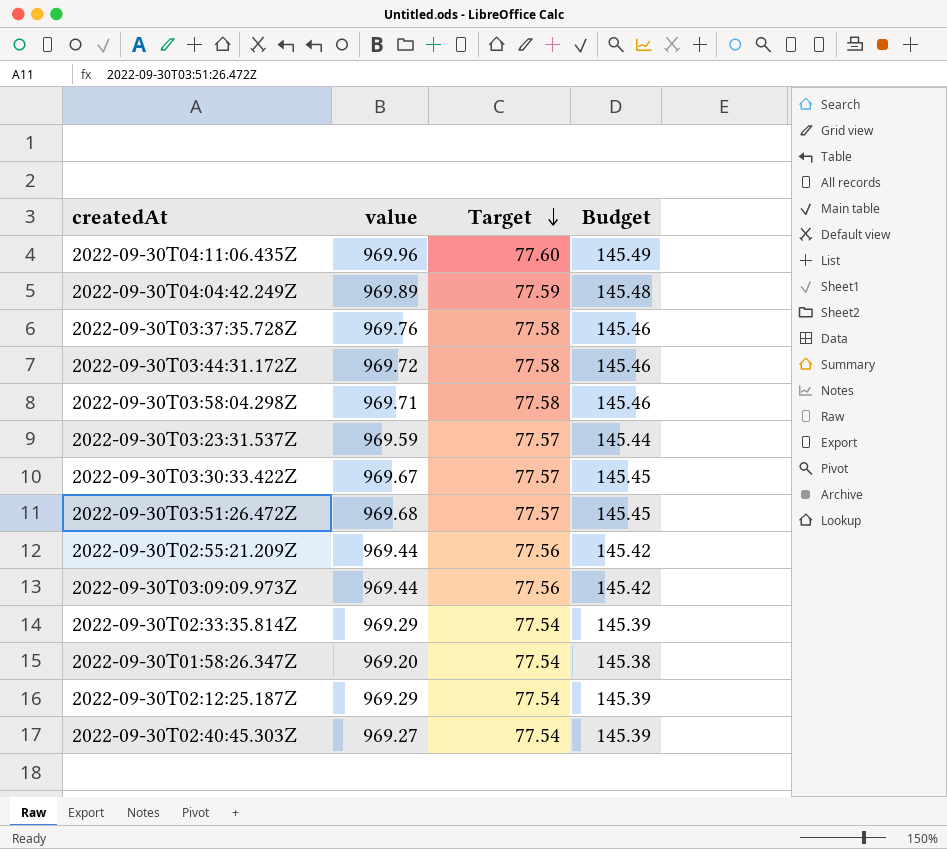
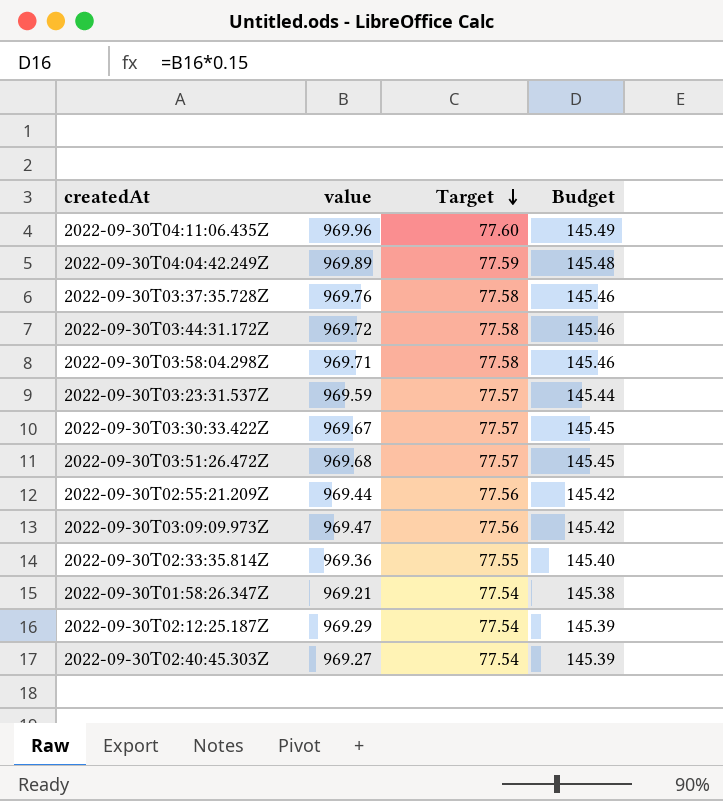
2022-09-30T03:09:09.973Z | value: 969.44 -> 969.47
2022-09-30T02:33:35.814Z | value: 969.29 -> 969.36
2022-09-30T02:33:35.814Z | Target: 77.54 -> 77.55
2022-09-30T02:33:35.814Z | Budget: 145.39 -> 145.40
2022-09-30T01:58:26.347Z | value: 969.20 -> 969.21

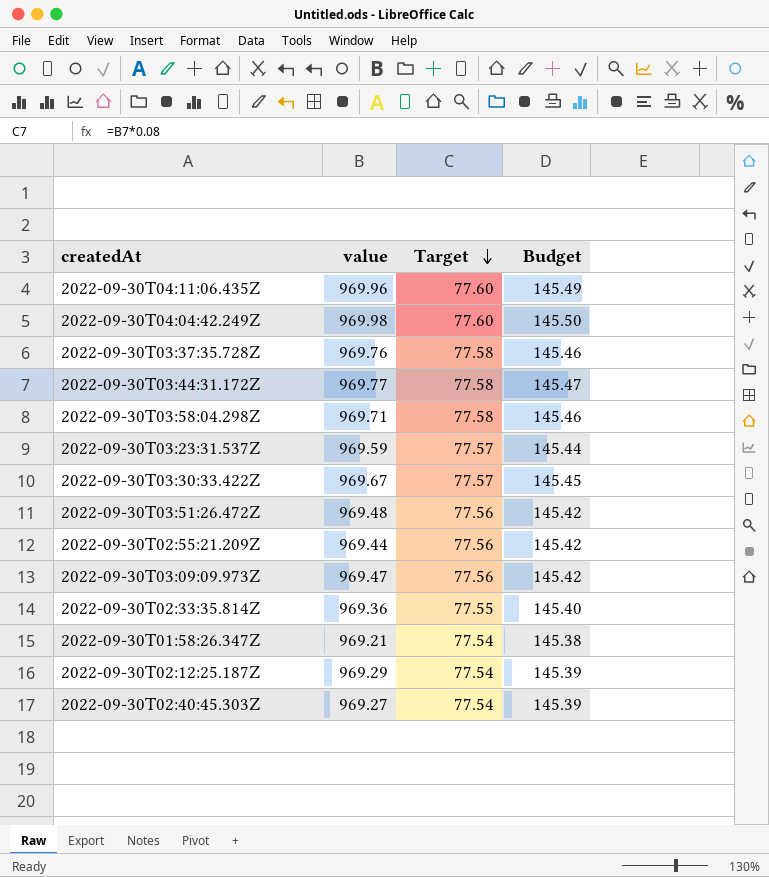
2022-09-30T04:04:42.249Z | value: 969.89 -> 969.98
2022-09-30T04:04:42.249Z | Target: 77.59 -> 77.60
2022-09-30T04:04:42.249Z | Budget: 145.48 -> 145.50
2022-09-30T03:44:31.172Z | value: 969.72 -> 969.77
2022-09-30T03:44:31.172Z | Budget: 145.46 -> 145.47
2022-09-30T03:51:26.472Z | value: 969.68 -> 969.48
2022-09-30T03:51:26.472Z | Target: 77.57 -> 77.56
2022-09-30T03:51:26.472Z | Budget: 145.45 -> 145.42

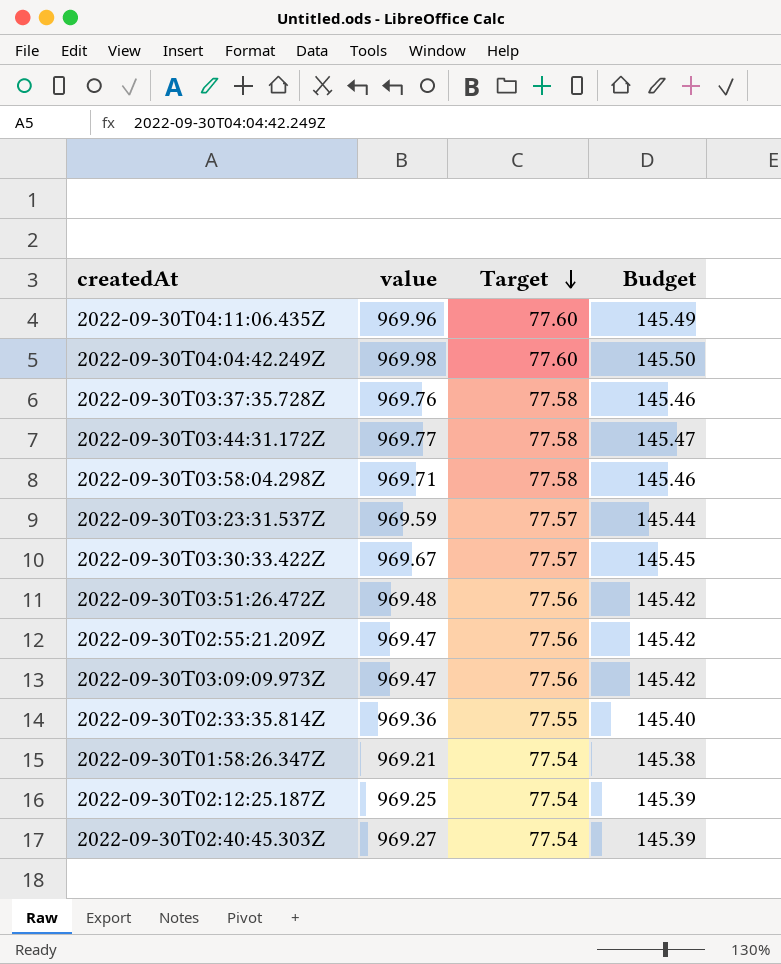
2022-09-30T02:55:21.209Z | value: 969.44 -> 969.47
2022-09-30T02:12:25.187Z | value: 969.29 -> 969.25

